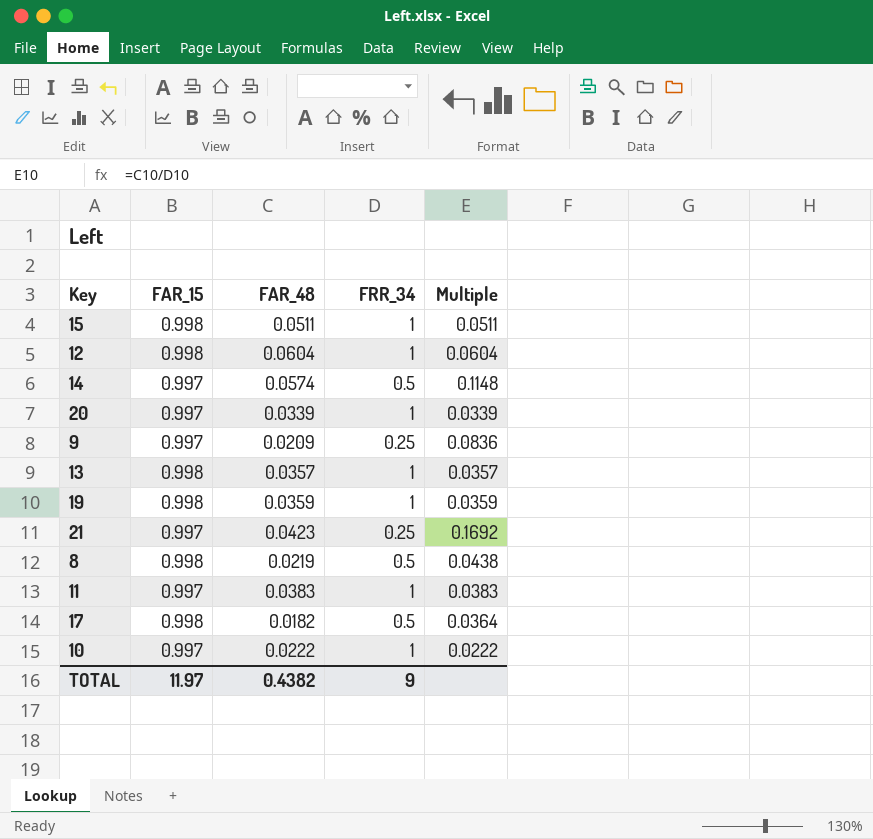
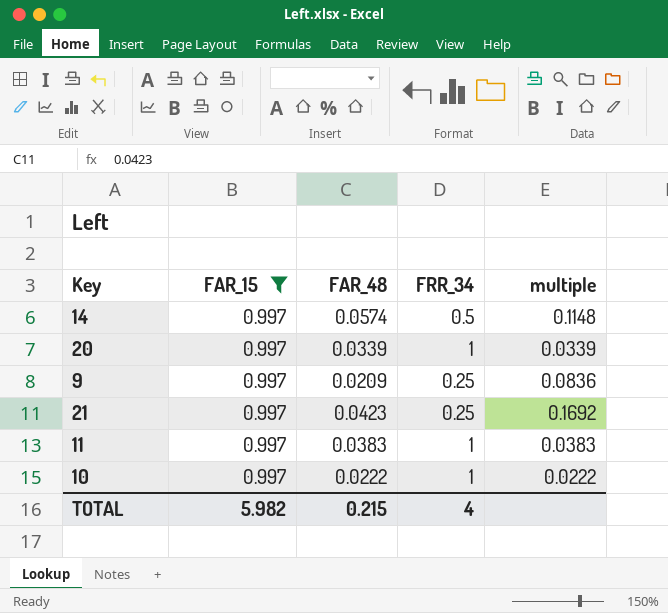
filter: none -> FAR_15 = 0.997
column name: Multiple -> multiple
TOTAL | FAR_15: 11.97 -> 5.982
TOTAL | FAR_48: 0.4382 -> 0.215
TOTAL | FRR_34: 9 -> 4

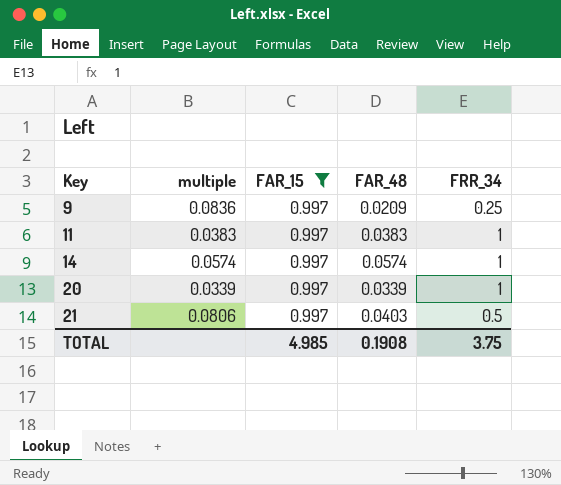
row order: none -> Key ascending
column multiple | position: 5 -> 2
row 10: 0.997 | 0.0222 | 1 | 0.0222 -> none
14 | multiple: 0.1148 -> 0.0574
14 | FRR_34: 0.5 -> 1
21 | multiple: 0.1692 -> 0.0806
21 | FAR_48: 0.0423 -> 0.0403
21 | FRR_34: 0.25 -> 0.5
TOTAL | FAR_15: 5.982 -> 4.985
TOTAL | FAR_48: 0.215 -> 0.1908
TOTAL | FRR_34: 4 -> 3.75

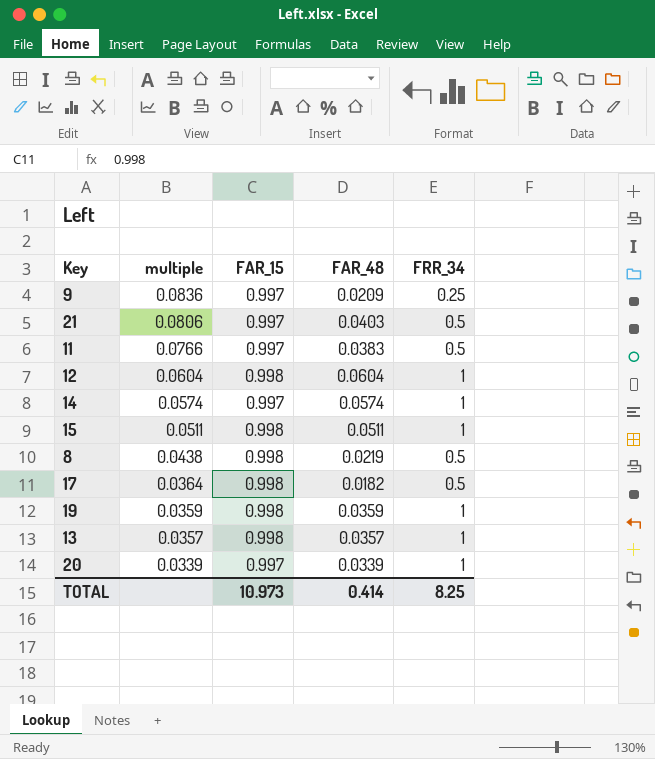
filter: FAR_15 = 0.997 -> none
row order: Key ascending -> multiple descending
11 | multiple: 0.0383 -> 0.0766
11 | FRR_34: 1 -> 0.5
TOTAL | FAR_15: 4.985 -> 10.973
TOTAL | FAR_48: 0.1908 -> 0.414
TOTAL | FRR_34: 3.75 -> 8.25

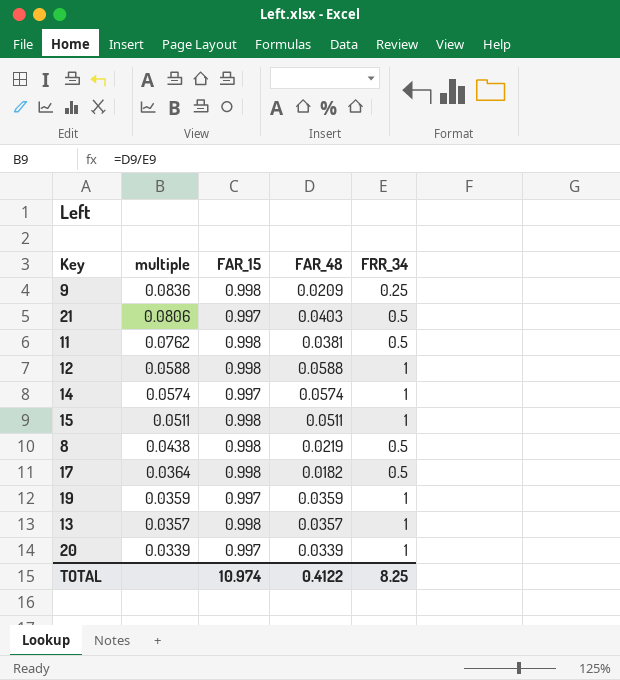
9 | FAR_15: 0.997 -> 0.998
11 | multiple: 0.0766 -> 0.0762
11 | FAR_15: 0.997 -> 0.998
11 | FAR_48: 0.0383 -> 0.0381
12 | multiple: 0.0604 -> 0.0588
12 | FAR_48: 0.0604 -> 0.0588
19 | FAR_15: 0.998 -> 0.997
TOTAL | FAR_15: 10.973 -> 10.974
TOTAL | FAR_48: 0.414 -> 0.4122

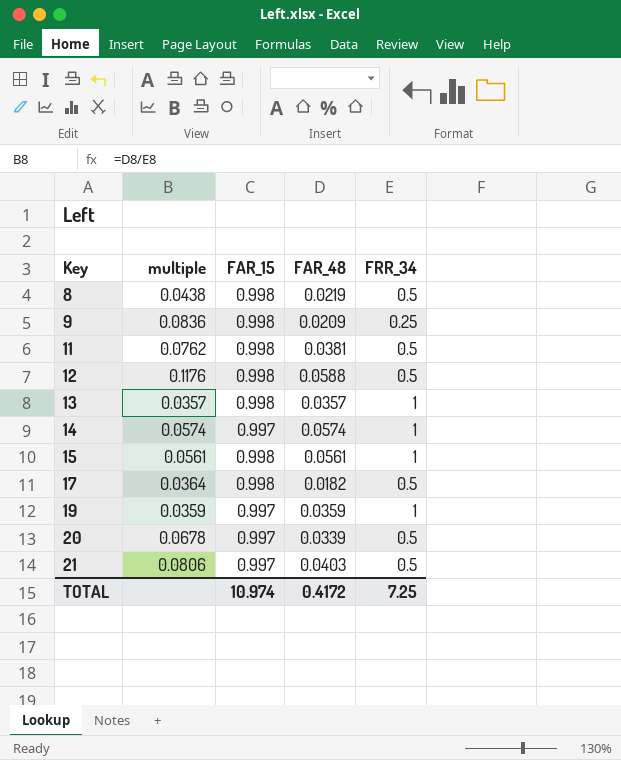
row order: multiple descending -> Key ascending
12 | multiple: 0.0588 -> 0.1176
12 | FRR_34: 1 -> 0.5
15 | multiple: 0.0511 -> 0.0561
15 | FAR_48: 0.0511 -> 0.0561
20 | multiple: 0.0339 -> 0.0678
20 | FRR_34: 1 -> 0.5
TOTAL | FAR_48: 0.4122 -> 0.4172
TOTAL | FRR_34: 8.25 -> 7.25

